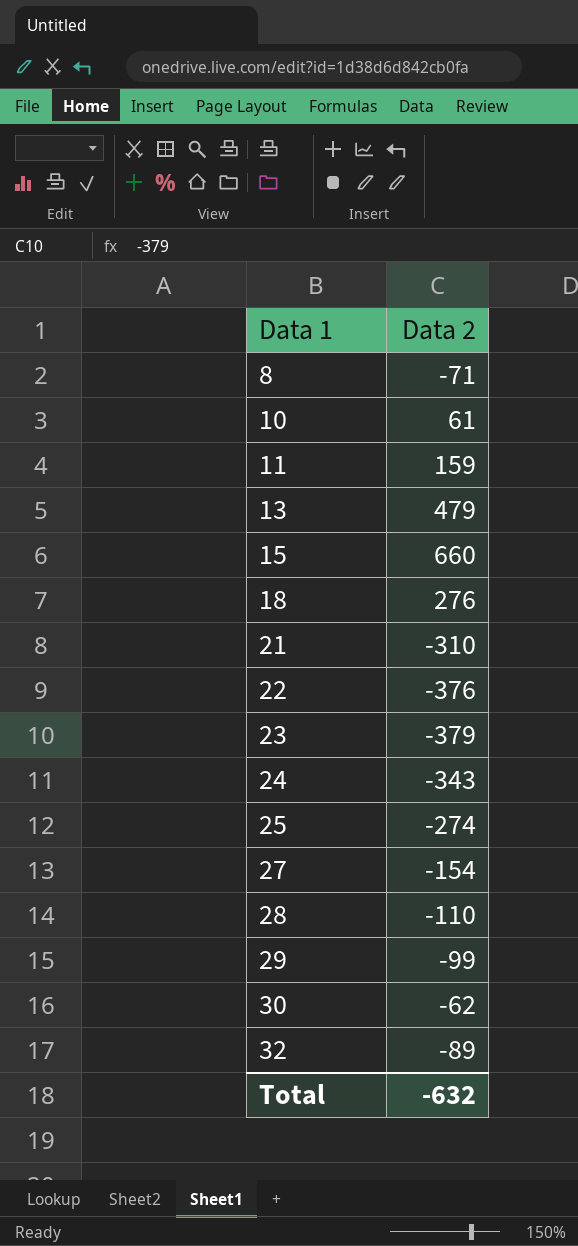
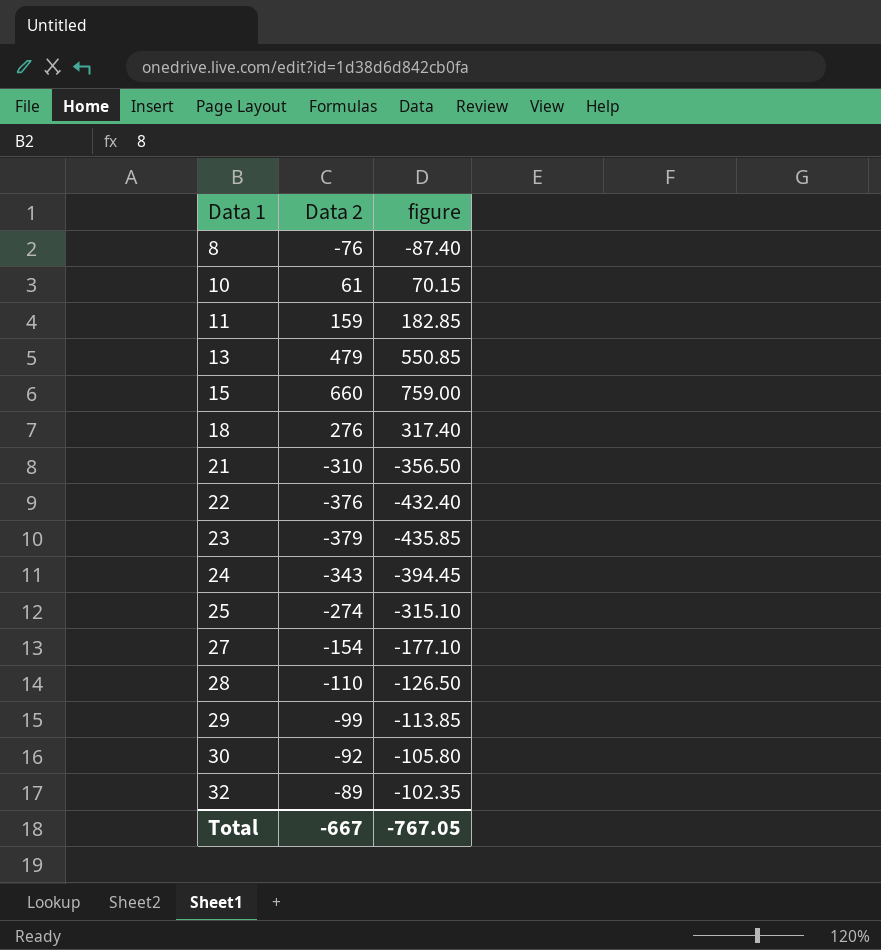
column figure | formula: none -> [Data 2] * 1.15
8 | Data 2: -71 -> -76
30 | Data 2: -62 -> -92
Total | Data 2: -632 -> -667

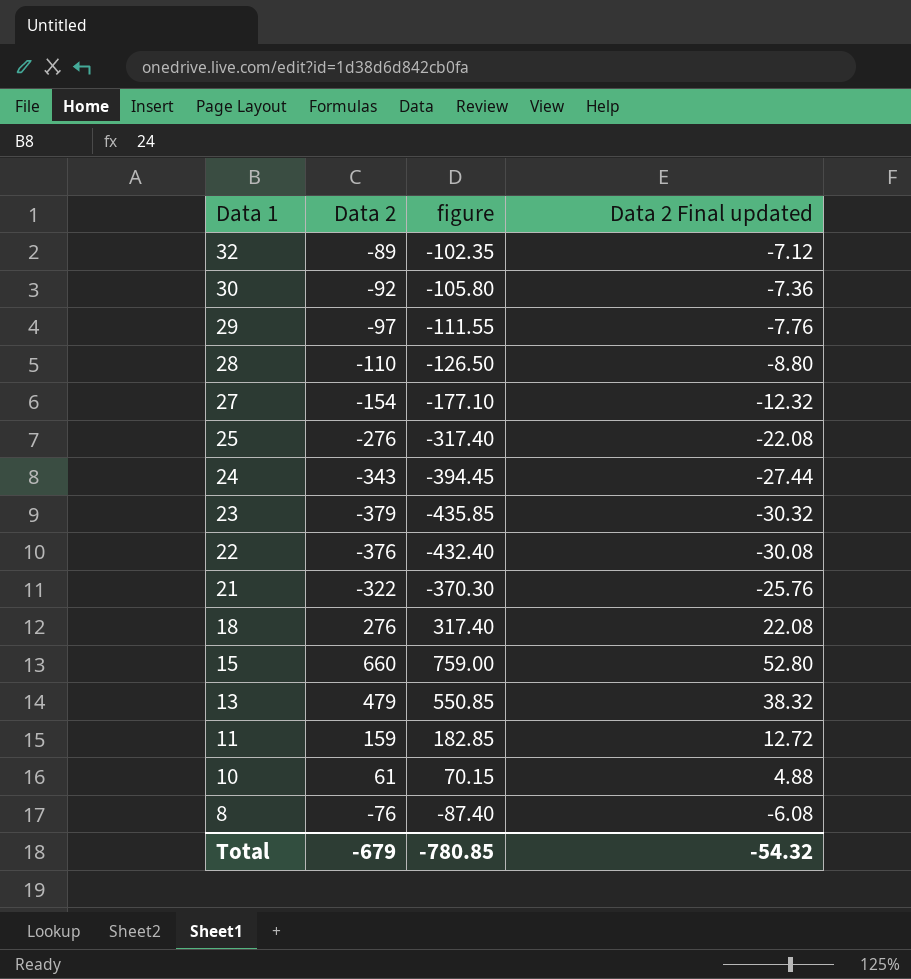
row order: Data 1 ascending -> Data 1 descending
column Data 2 Final updated | formula: none -> [Data 2] * 0.08
29 | Data 2: -99 -> -97
29 | figure: -113.85 -> -111.55
25 | Data 2: -274 -> -276
25 | figure: -315.10 -> -317.40
21 | Data 2: -310 -> -322
21 | figure: -356.50 -> -370.30
Total | Data 2: -667 -> -679
Total | figure: -767.05 -> -780.85

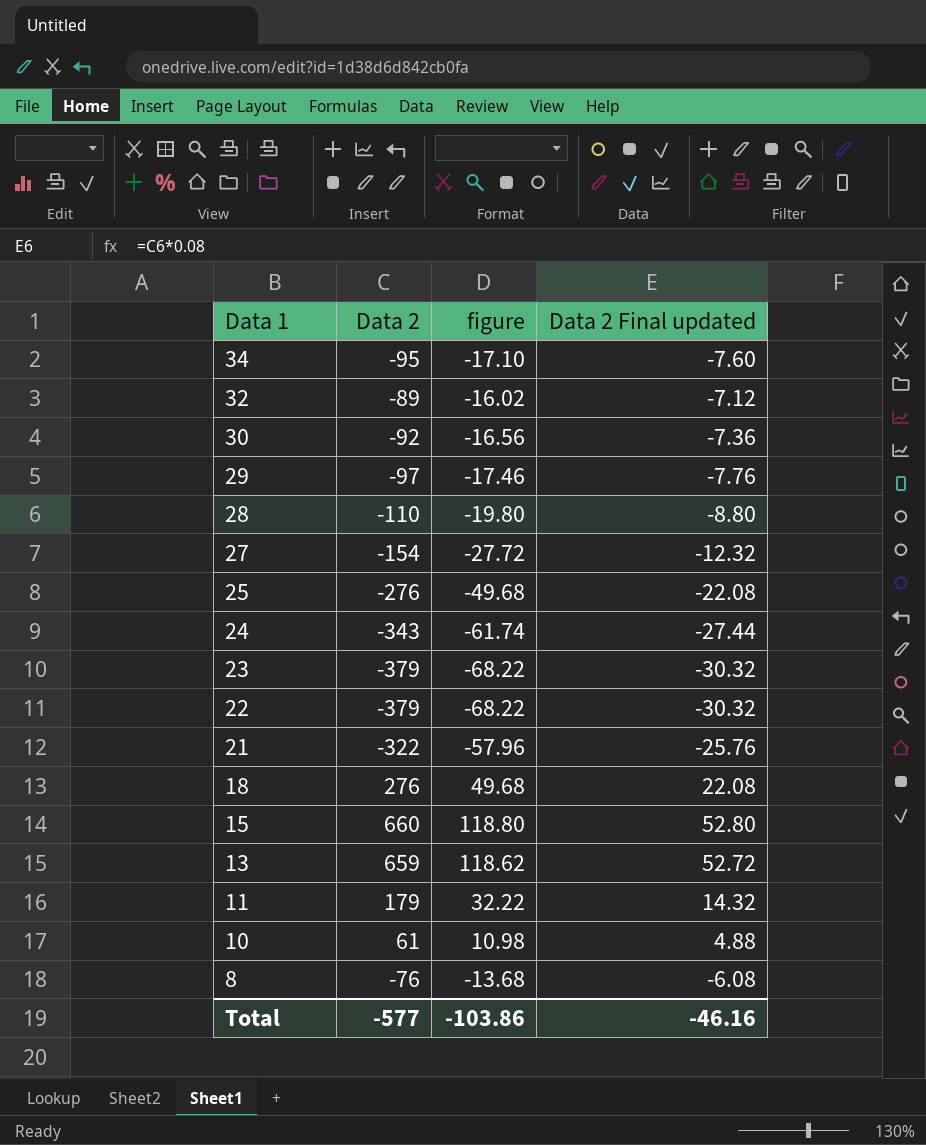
column figure | formula: [Data 2] * 1.15 -> [Data 2] * 0.18
row 34: none -> -95 | -17.10 | -7.60
22 | Data 2: -376 -> -379
22 | Data 2 Final updated: -30.08 -> -30.32
13 | Data 2: 479 -> 659
13 | Data 2 Final updated: 38.32 -> 52.72
11 | Data 2: 159 -> 179
11 | Data 2 Final updated: 12.72 -> 14.32
Total | Data 2: -679 -> -577
Total | figure: -780.85 -> -103.86
Total | Data 2 Final updated: -54.32 -> -46.16

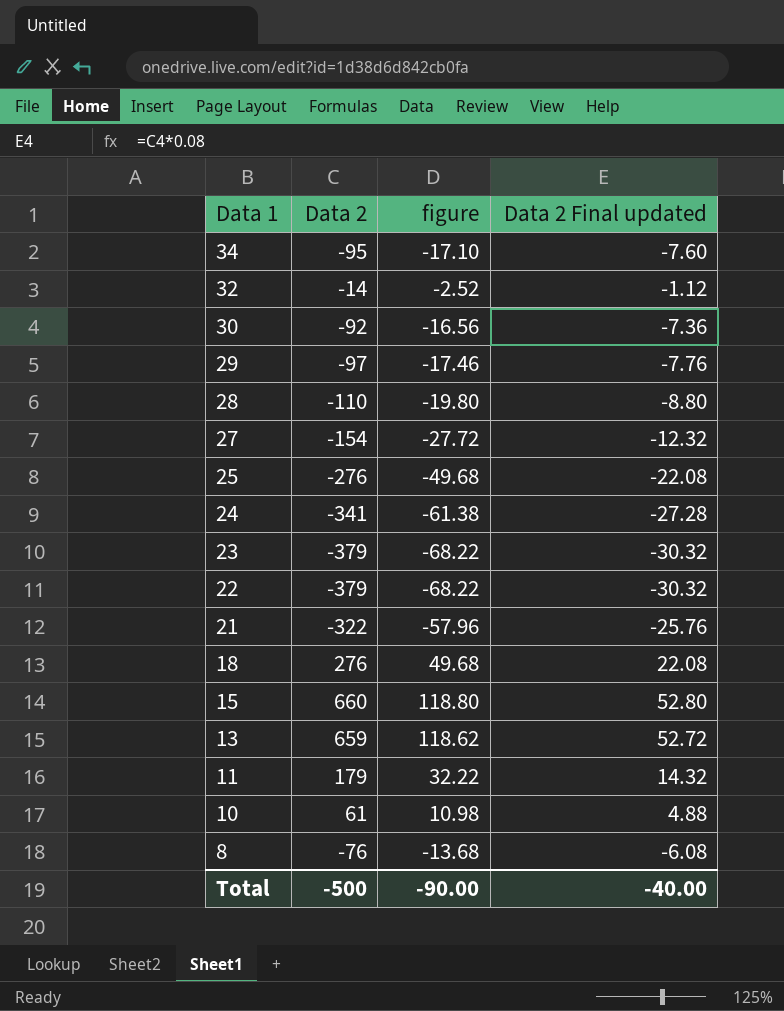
32 | Data 2: -89 -> -14
32 | figure: -16.02 -> -2.52
32 | Data 2 Final updated: -7.12 -> -1.12
24 | Data 2: -343 -> -341
24 | figure: -61.74 -> -61.38
24 | Data 2 Final updated: -27.44 -> -27.28
Total | Data 2: -577 -> -500
Total | figure: -103.86 -> -90.00
Total | Data 2 Final updated: -46.16 -> -40.00

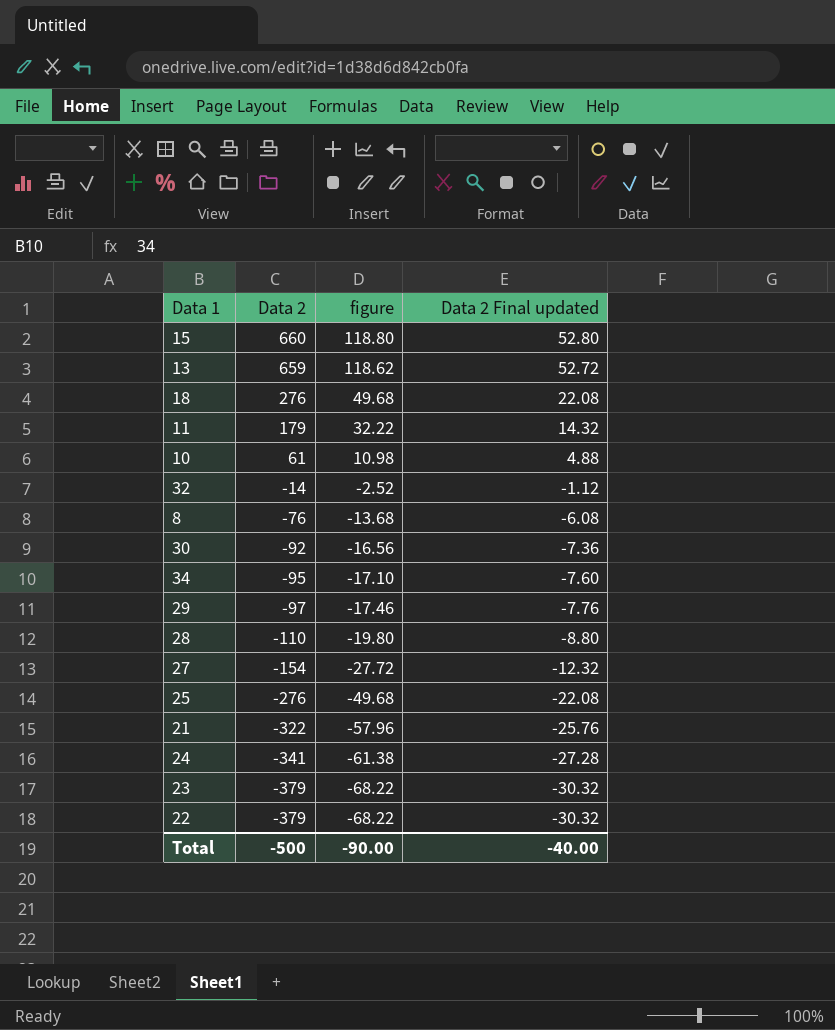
row order: Data 1 descending -> Data 2 descending

